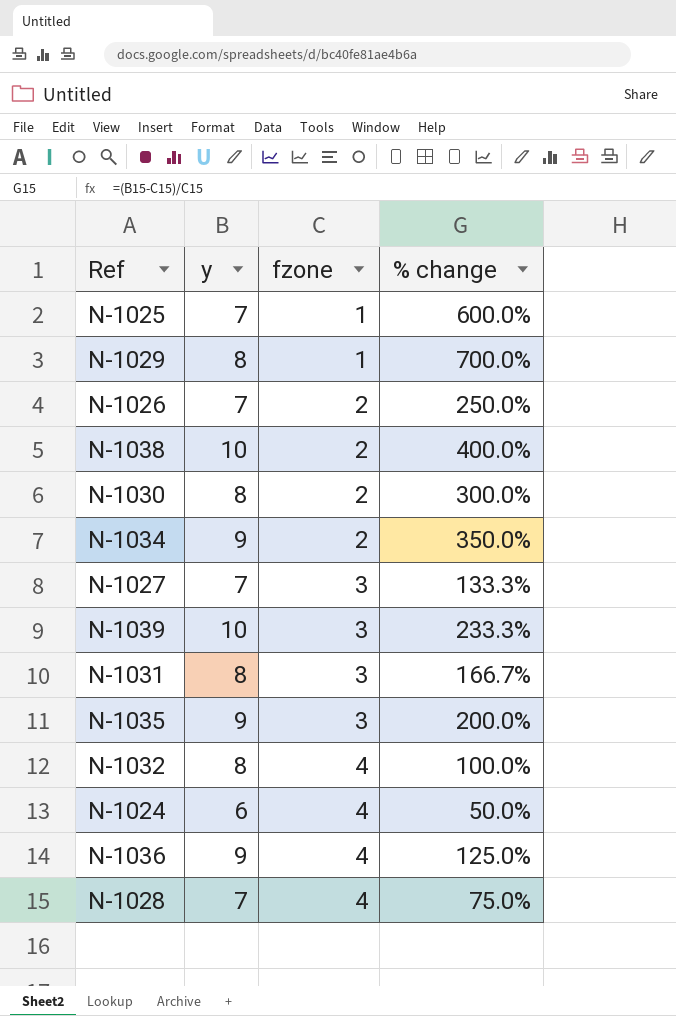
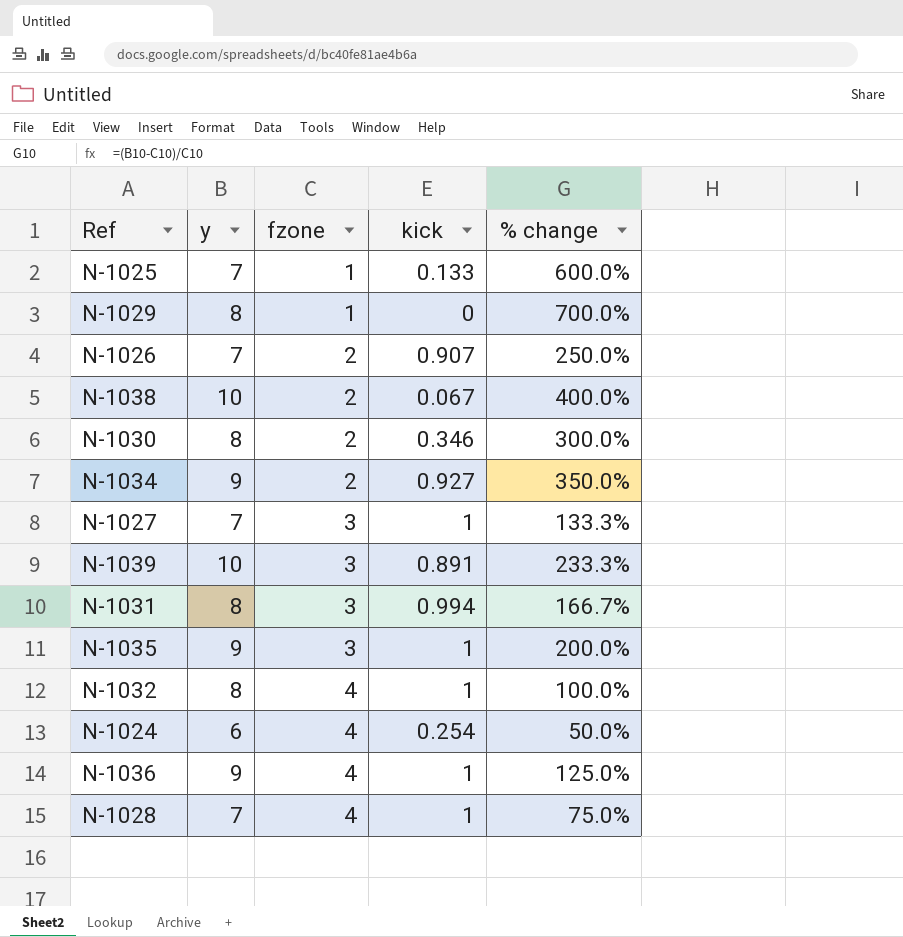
column kick | position: none -> 4

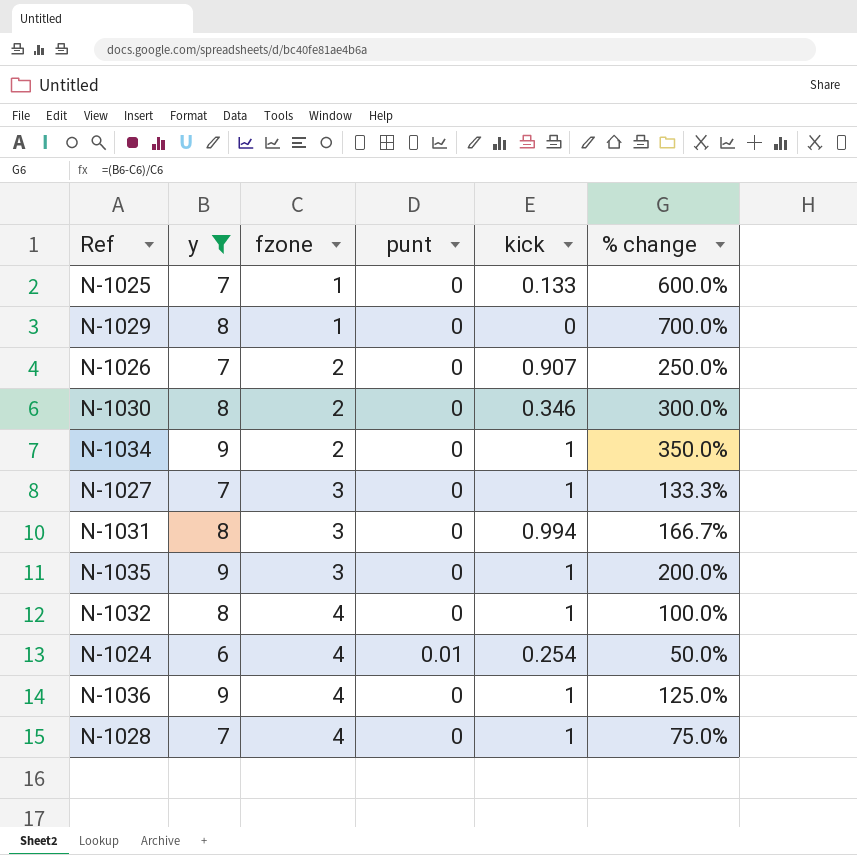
filter: none -> y != 10
column punt | position: none -> 4
N-1034 | kick: 0.927 -> 1

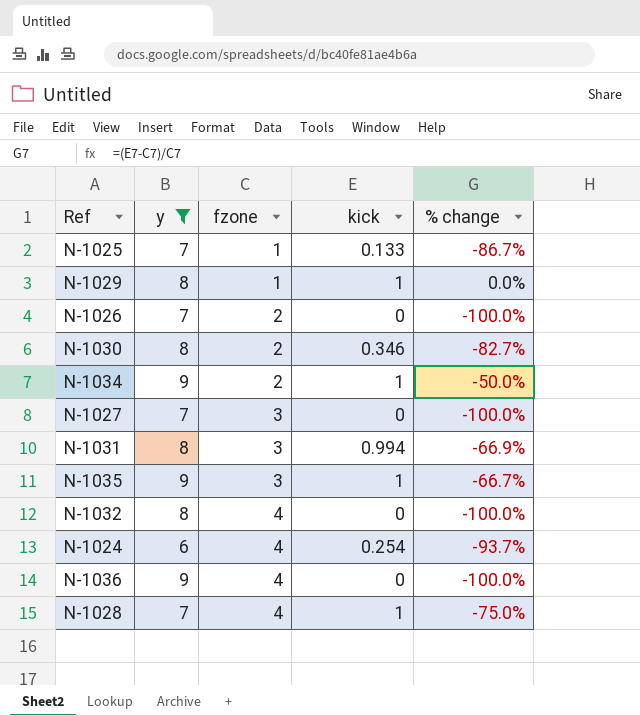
column punt | position: 4 -> none
column % change | formula: ([y] - [fzone]) / [fzone] -> ([kick] - [fzone]) / [fzone]
N-1029 | kick: 0 -> 1
N-1026 | kick: 0.907 -> 0
N-1027 | kick: 1 -> 0
N-1032 | kick: 1 -> 0
N-1036 | kick: 1 -> 0

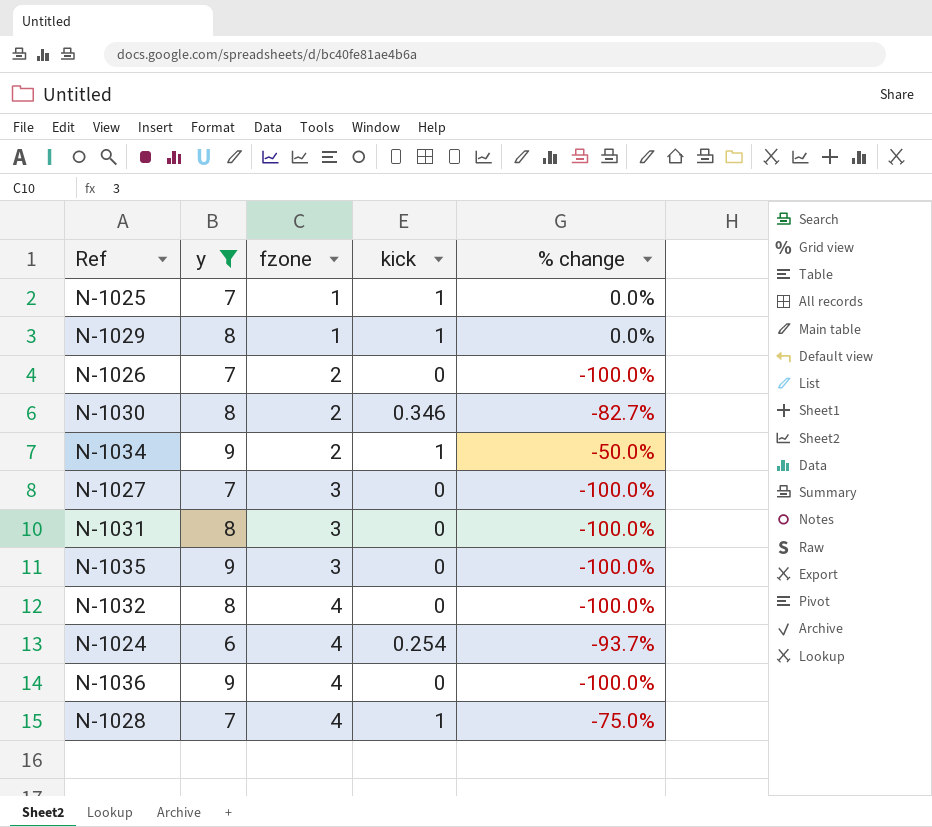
N-1025 | kick: 0.133 -> 1
N-1025 | % change: -86.7% -> 0.0%
N-1031 | kick: 0.994 -> 0
N-1031 | % change: -66.9% -> -100.0%
N-1035 | kick: 1 -> 0
N-1035 | % change: -66.7% -> -100.0%

